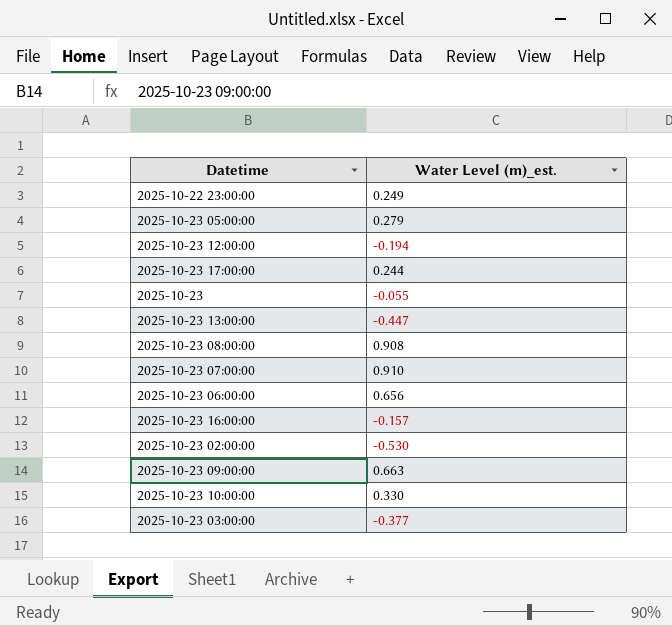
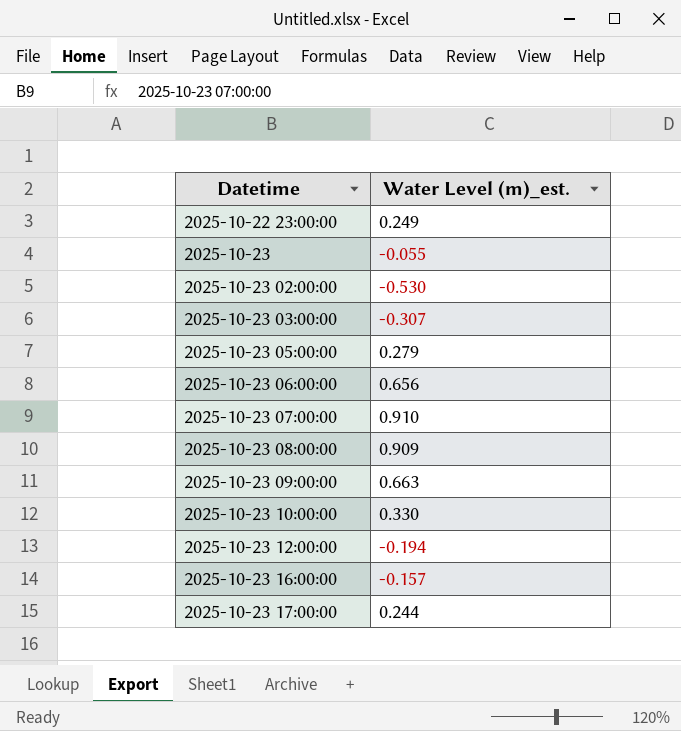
row order: none -> Datetime ascending
row 2025-10-23 13:00:00: -0.447 -> none
2025-10-23 03:00:00 | Water Level (m)_est.: -0.377 -> -0.307
2025-10-23 08:00:00 | Water Level (m)_est.: 0.908 -> 0.909

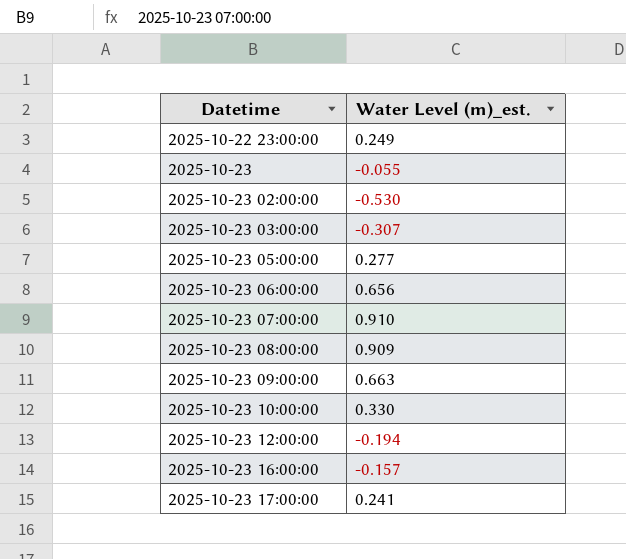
2025-10-23 05:00:00 | Water Level (m)_est.: 0.279 -> 0.277
2025-10-23 17:00:00 | Water Level (m)_est.: 0.244 -> 0.241

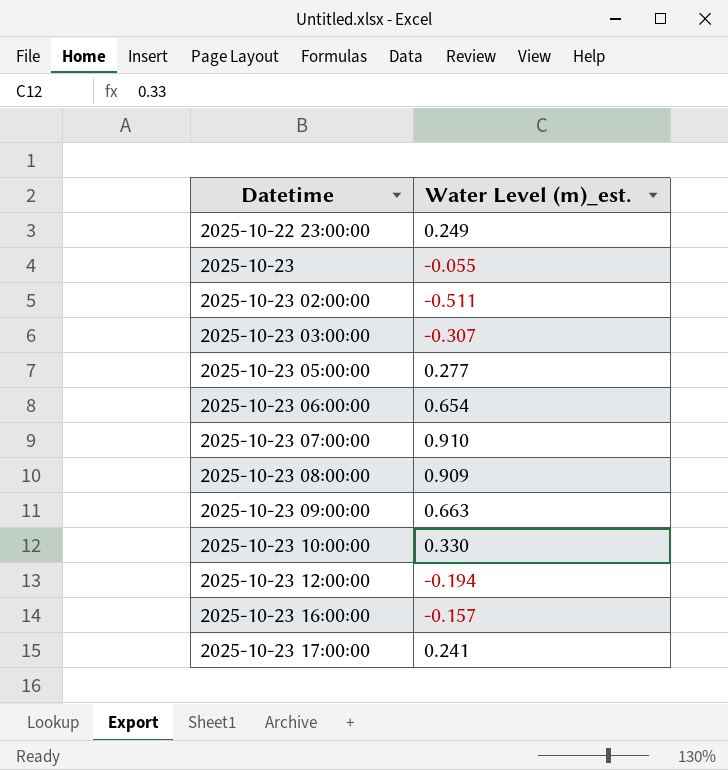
2025-10-23 02:00:00 | Water Level (m)_est.: -0.530 -> -0.511
2025-10-23 06:00:00 | Water Level (m)_est.: 0.656 -> 0.654

